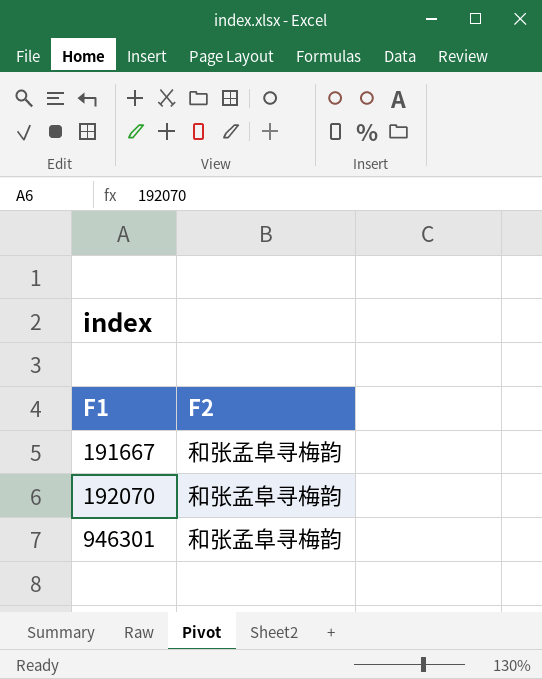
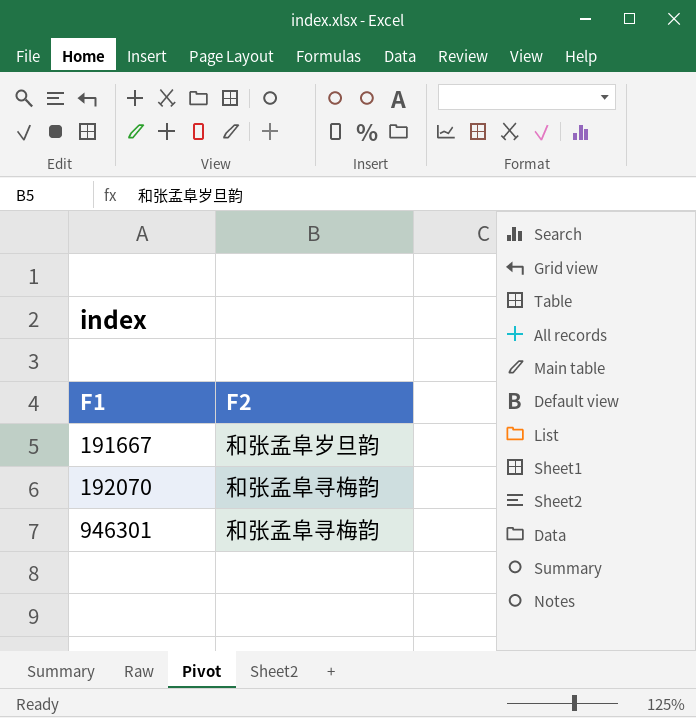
191667 | F2: 和张孟阜寻梅韵 -> 和张孟阜岁旦韵

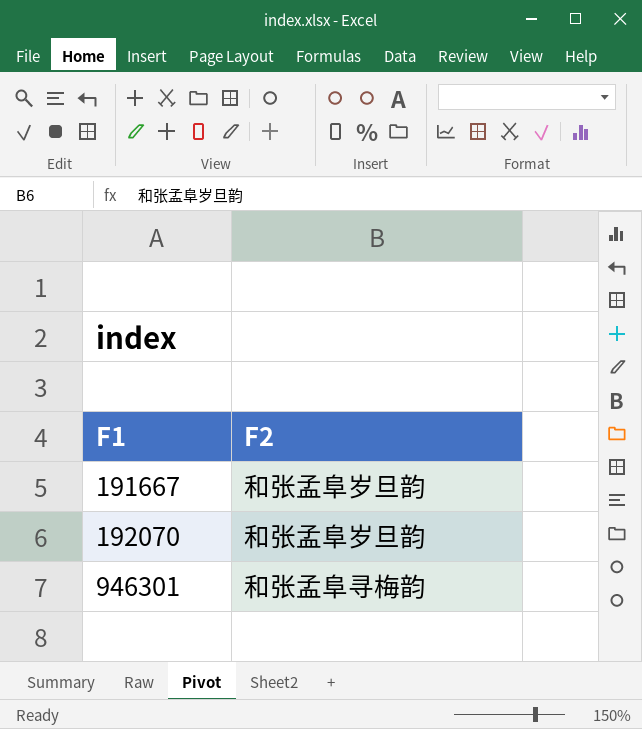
192070 | F2: 和张孟阜寻梅韵 -> 和张孟阜岁旦韵

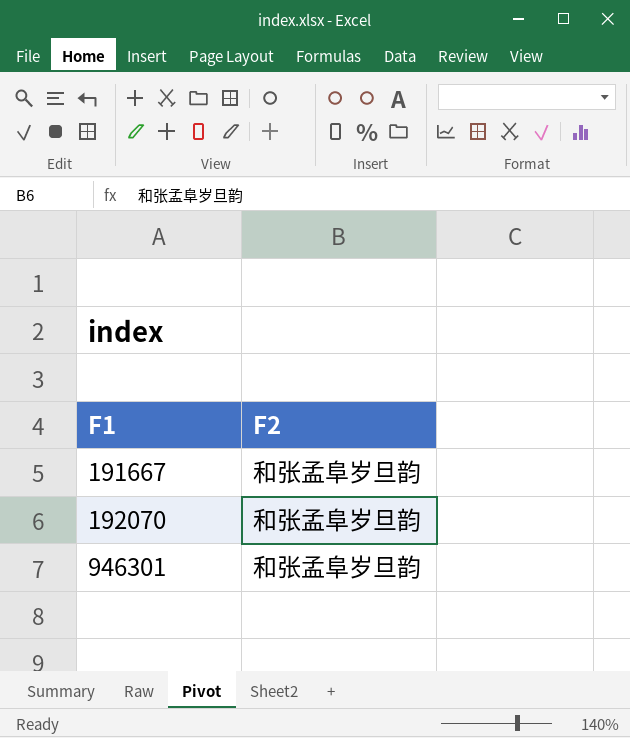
946301 | F2: 和张孟阜寻梅韵 -> 和张孟阜岁旦韵

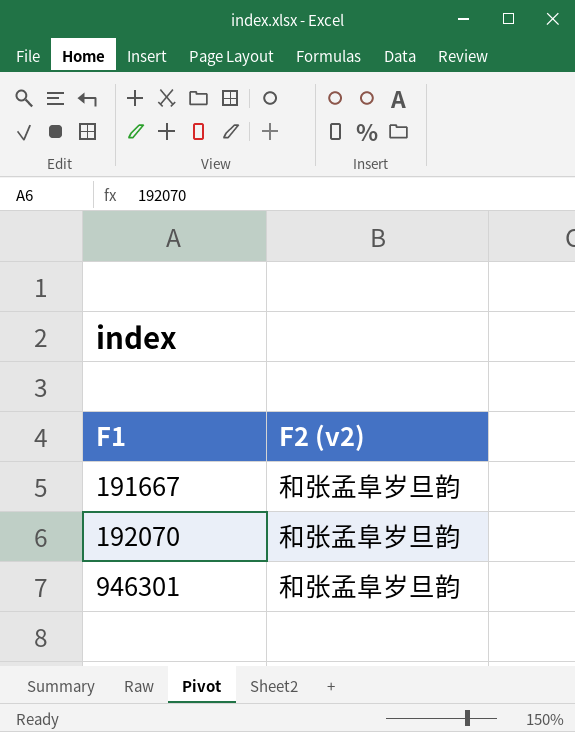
column name: F2 -> F2 (v2)

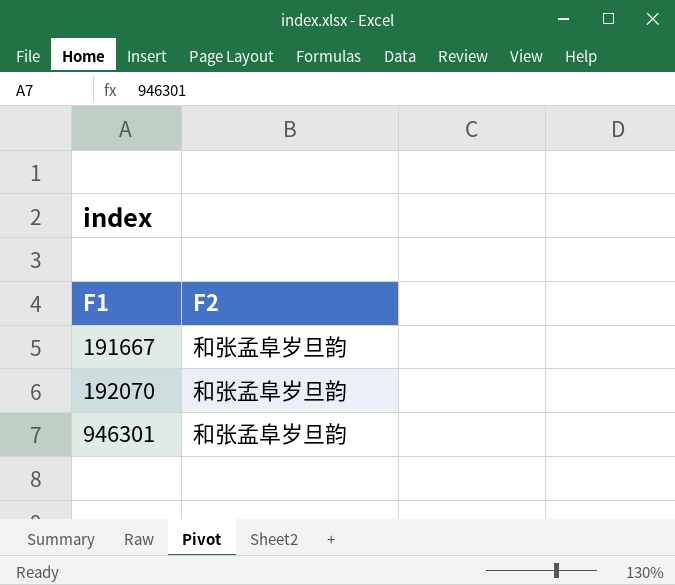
column name: F2 (v2) -> F2

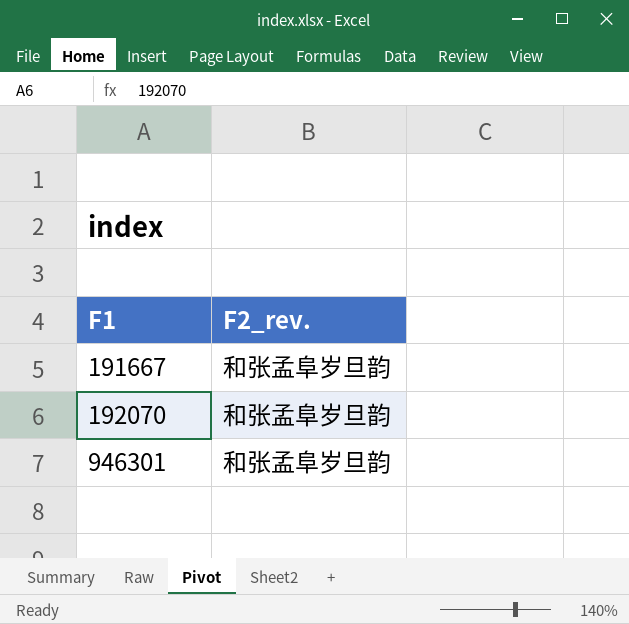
column name: F2 -> F2_rev.

